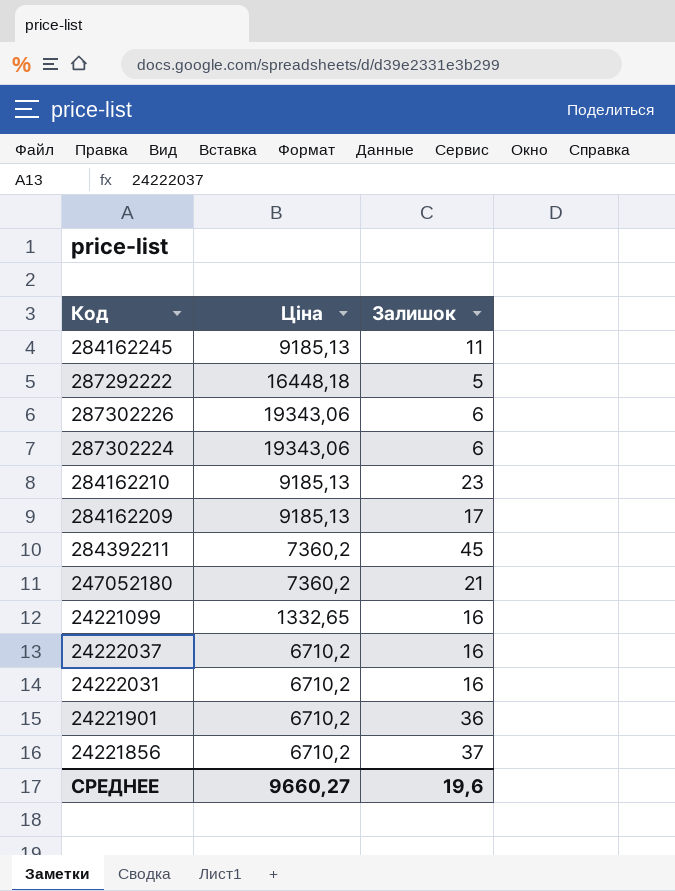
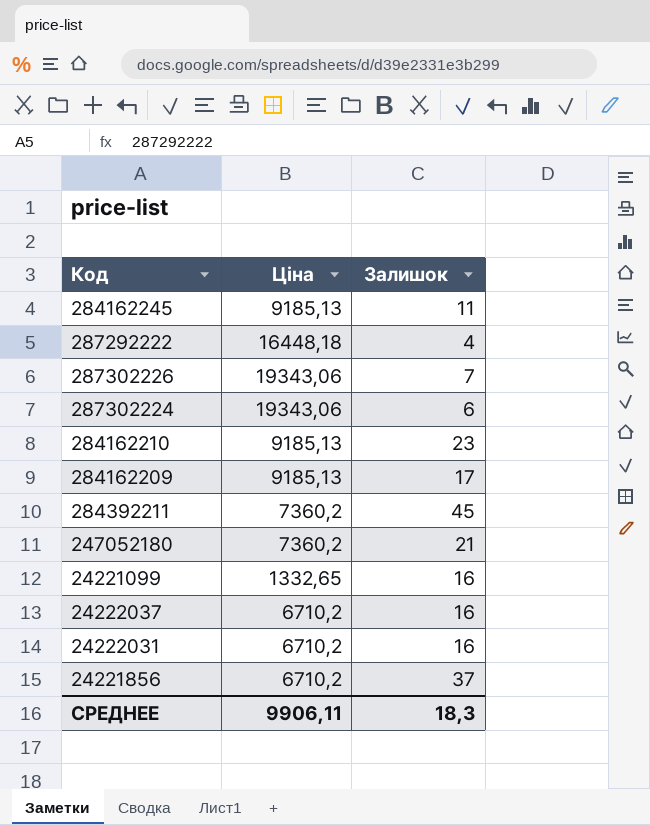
row 24221901: 6710,2 | 36 -> none
287292222 | Залишок: 5 -> 4
287302226 | Залишок: 6 -> 7
СРЕДНЕЕ | Ціна: 9660,27 -> 9906,11
СРЕДНЕЕ | Залишок: 19,6 -> 18,3

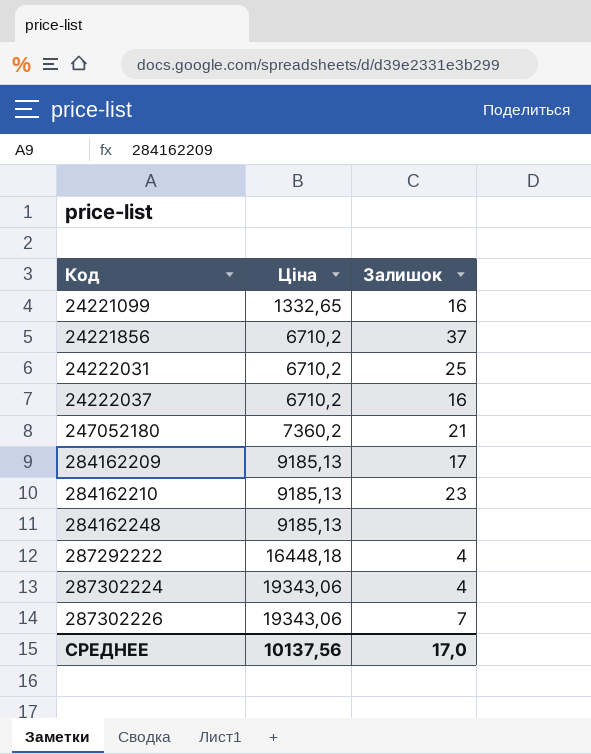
row order: none -> Код ascending
row 284162245: 9185,13 | 11 -> none
row 284392211: 7360,2 | 45 -> none
24222031 | Залишок: 16 -> 25
row 284162248: none -> 9185,13 | none
287302224 | Залишок: 6 -> 4
СРЕДНЕЕ | Ціна: 9906,11 -> 10137,56
СРЕДНЕЕ | Залишок: 18,3 -> 17,0

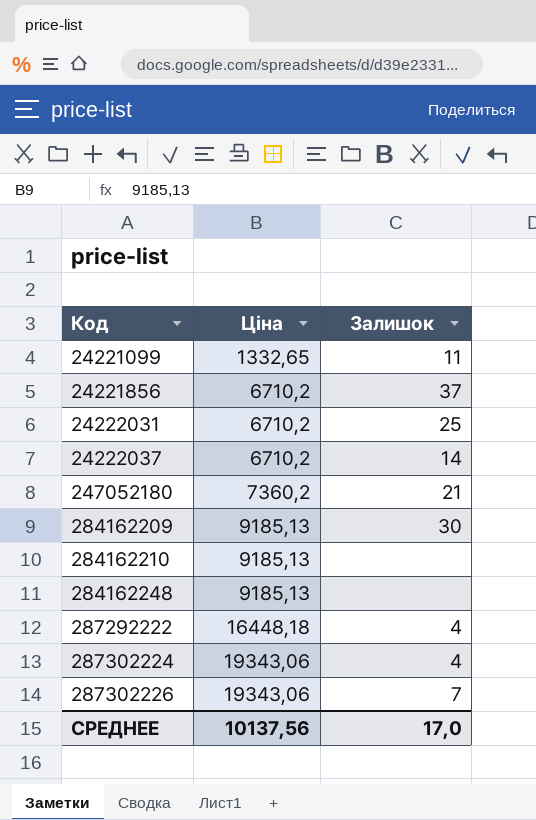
24221099 | Залишок: 16 -> 11
24222037 | Залишок: 16 -> 14
284162209 | Залишок: 17 -> 30
284162210 | Залишок: 23 -> none

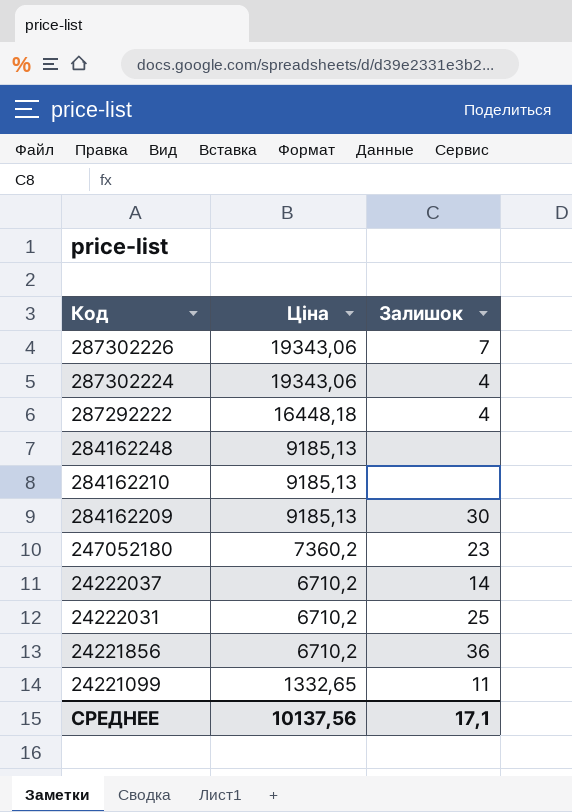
row order: Код ascending -> Код descending
247052180 | Залишок: 21 -> 23
24221856 | Залишок: 37 -> 36
СРЕДНЕЕ | Залишок: 17,0 -> 17,1

